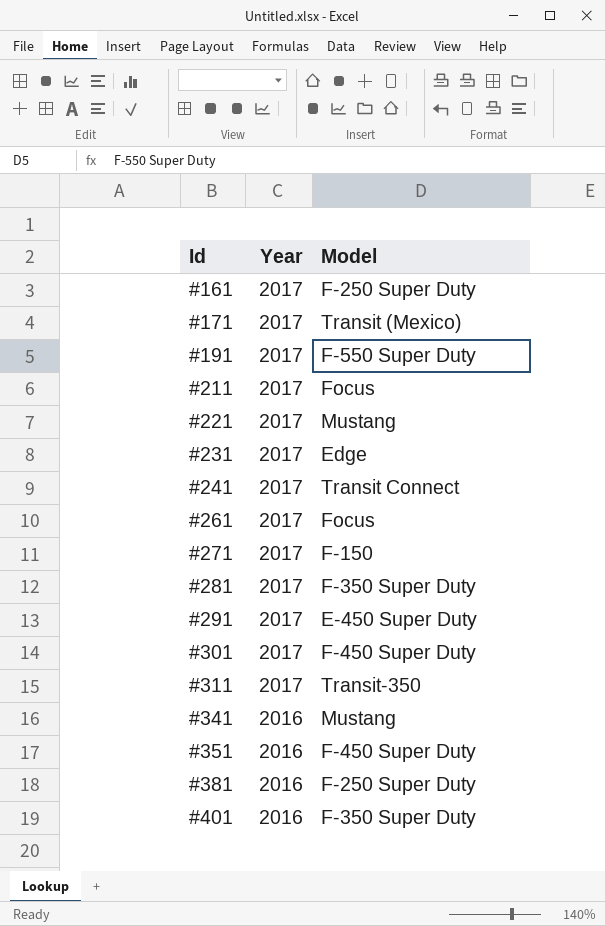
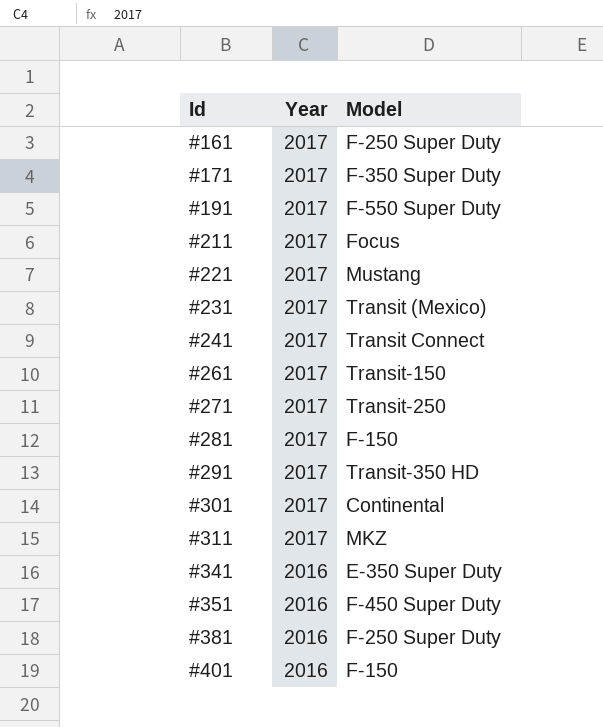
#171 | Model: Transit (Mexico) -> F-350 Super Duty
#231 | Model: Edge -> Transit (Mexico)
#261 | Model: Focus -> Transit-150
#271 | Model: F-150 -> Transit-250
#281 | Model: F-350 Super Duty -> F-150
#291 | Model: E-450 Super Duty -> Transit-350 HD
#301 | Model: F-450 Super Duty -> Continental
#311 | Model: Transit-350 -> MKZ
#341 | Model: Mustang -> E-350 Super Duty
#401 | Model: F-350 Super Duty -> F-150

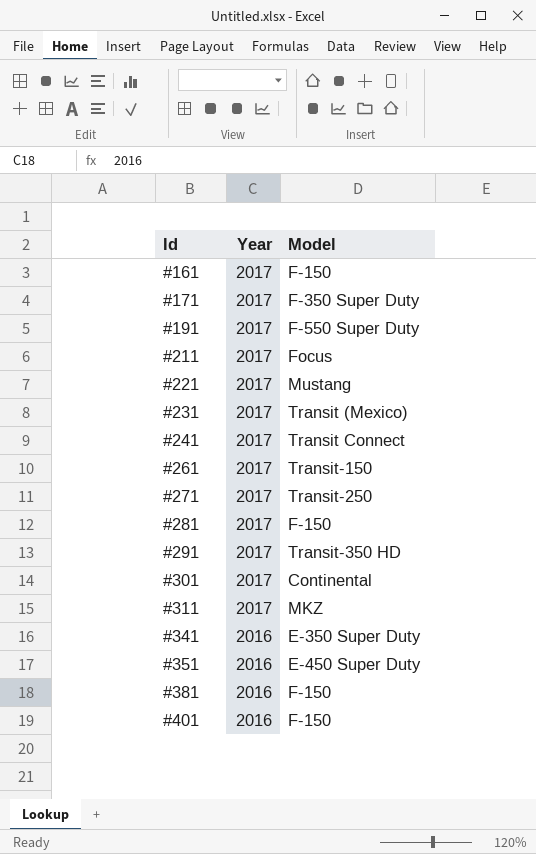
#161 | Model: F-250 Super Duty -> F-150
#351 | Model: F-450 Super Duty -> E-450 Super Duty
#381 | Model: F-250 Super Duty -> F-150

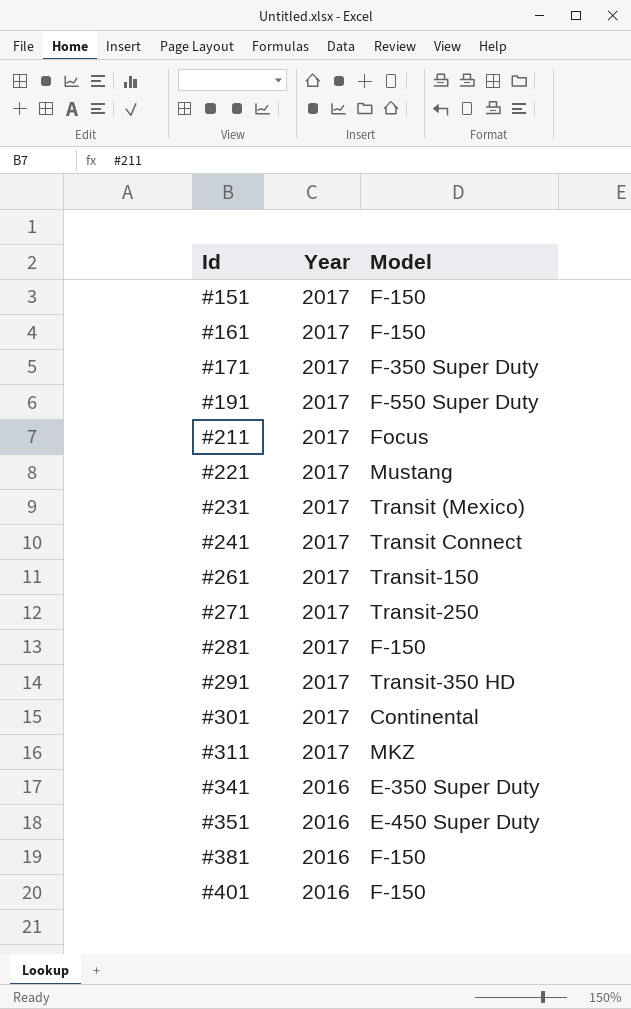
row #151: none -> 2017 | F-150

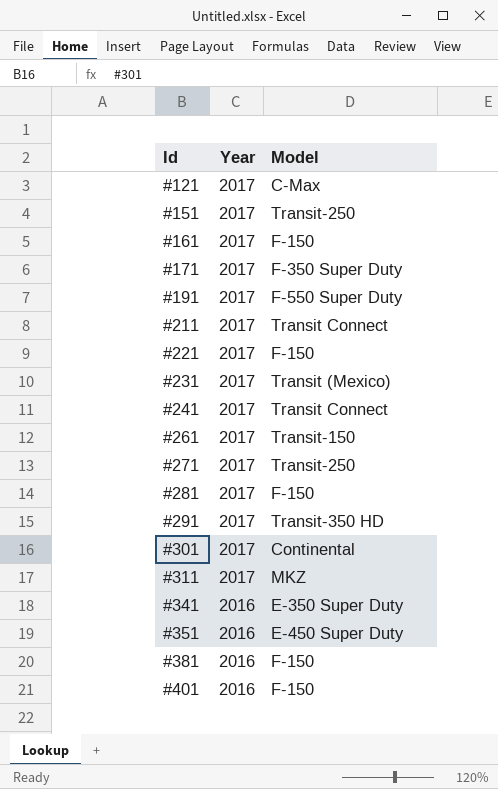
row #121: none -> 2017 | C-Max
#151 | Model: F-150 -> Transit-250
#211 | Model: Focus -> Transit Connect
#221 | Model: Mustang -> F-150

